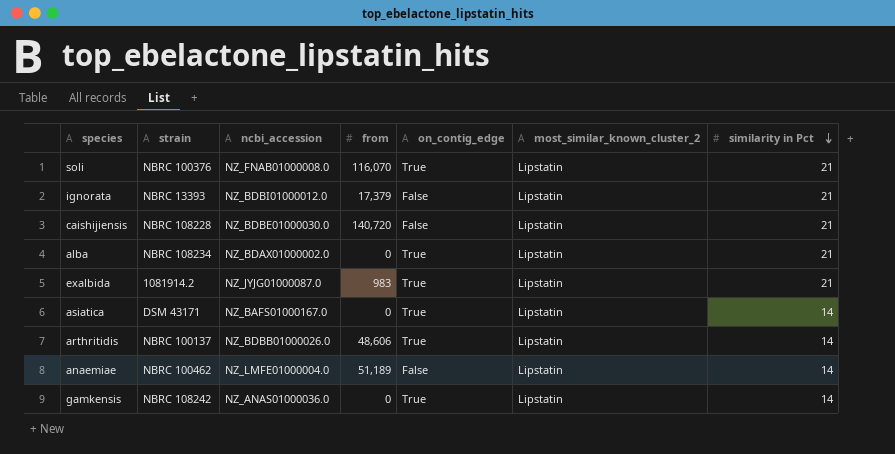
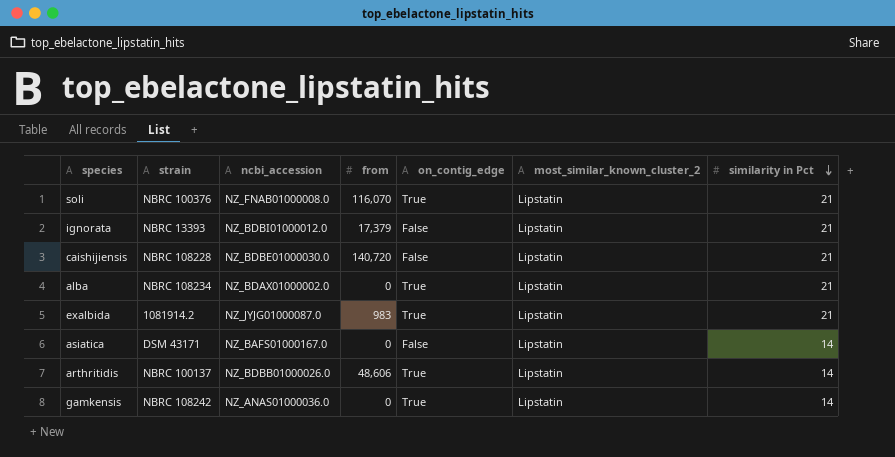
row anaemiae: NBRC 100462 | NZ_LMFE01000004.0 | 51,189 | False | Lipstatin | 14 -> none
asiatica | on_contig_edge: True -> False

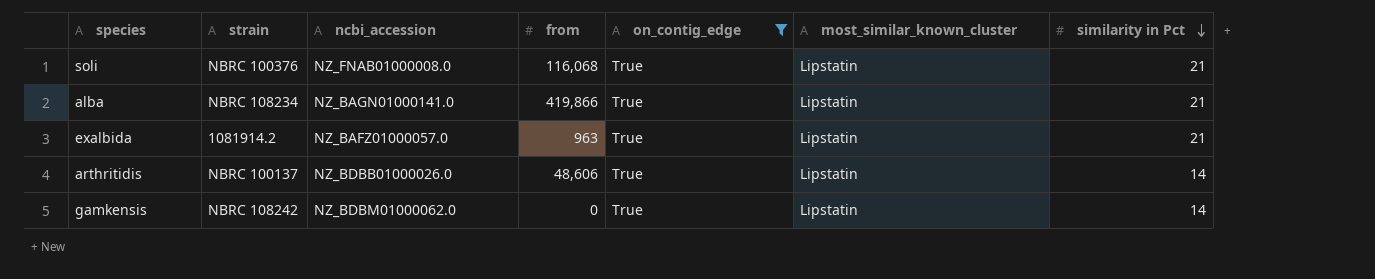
filter: none -> on_contig_edge = True
column name: most_similar_known_cluster_2 -> most_similar_known_cluster
soli | from: 116,070 -> 116,068
alba | ncbi_accession: NZ_BDAX01000002.0 -> NZ_BAGN01000141.0
alba | from: 0 -> 419,866
exalbida | ncbi_accession: NZ_JYJG01000087.0 -> NZ_BAFZ01000057.0
exalbida | from: 983 -> 963
gamkensis | ncbi_accession: NZ_ANAS01000036.0 -> NZ_BDBM01000062.0

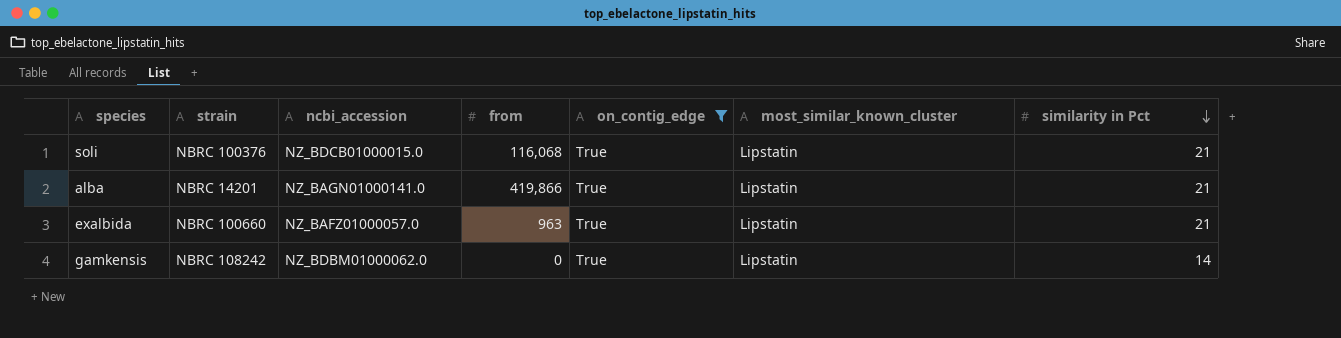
row arthritidis: NBRC 100137 | NZ_BDBB01000026.0 | 48,606 | True | Lipstatin | 14 -> none
soli | ncbi_accession: NZ_FNAB01000008.0 -> NZ_BDCB01000015.0
alba | strain: NBRC 108234 -> NBRC 14201
exalbida | strain: 1081914.2 -> NBRC 100660

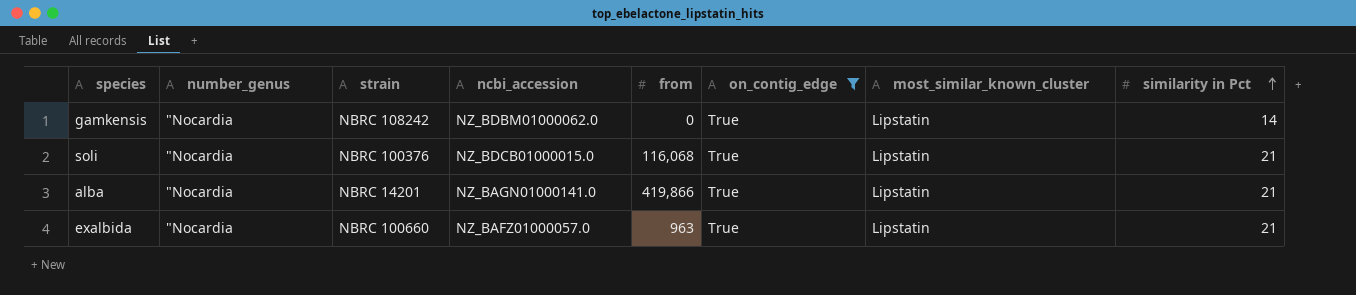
row order: similarity in Pct descending -> similarity in Pct ascending
column number_genus | position: none -> 2

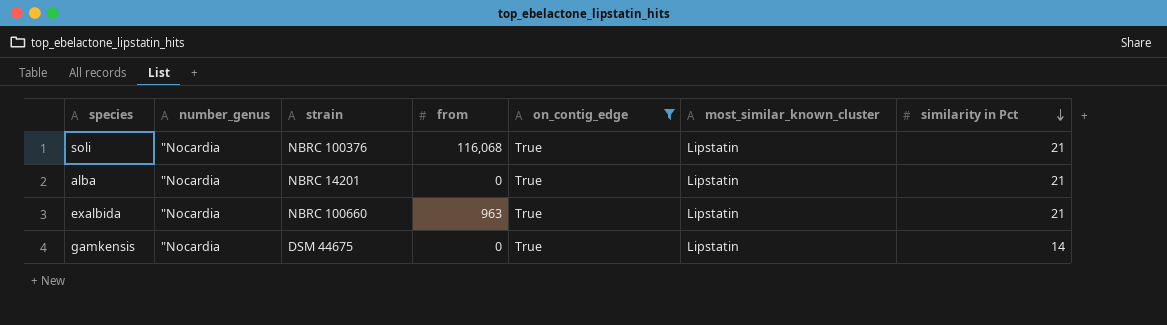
row order: similarity in Pct ascending -> similarity in Pct descending
column ncbi_accession | position: 4 -> none
alba | from: 419,866 -> 0
gamkensis | strain: NBRC 108242 -> DSM 44675

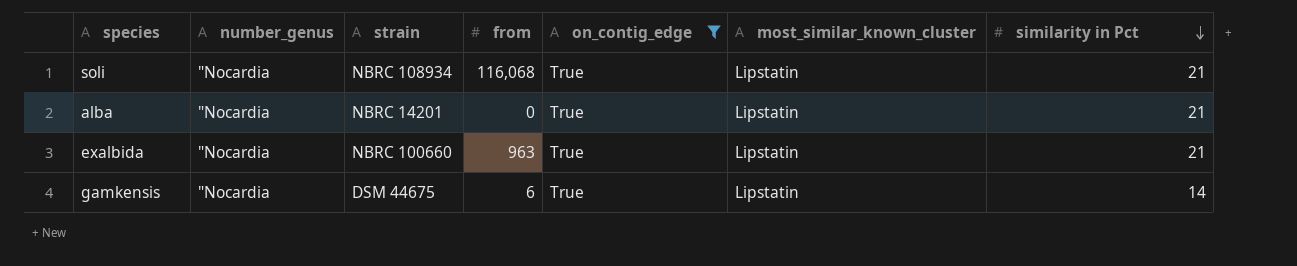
soli | strain: NBRC 100376 -> NBRC 108934
gamkensis | from: 0 -> 6

